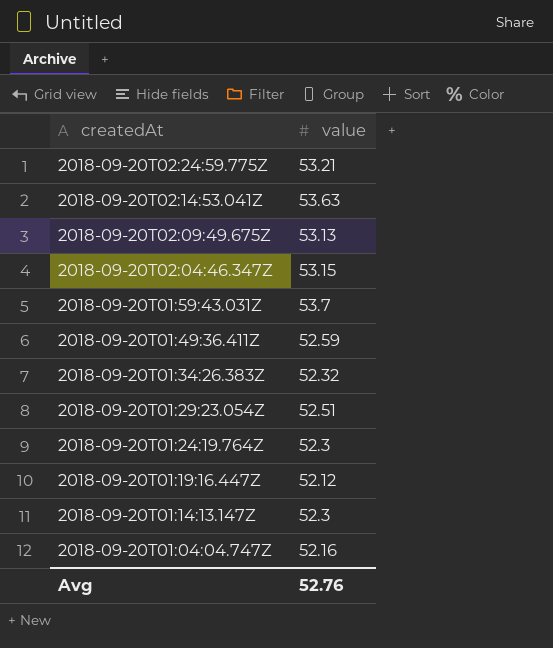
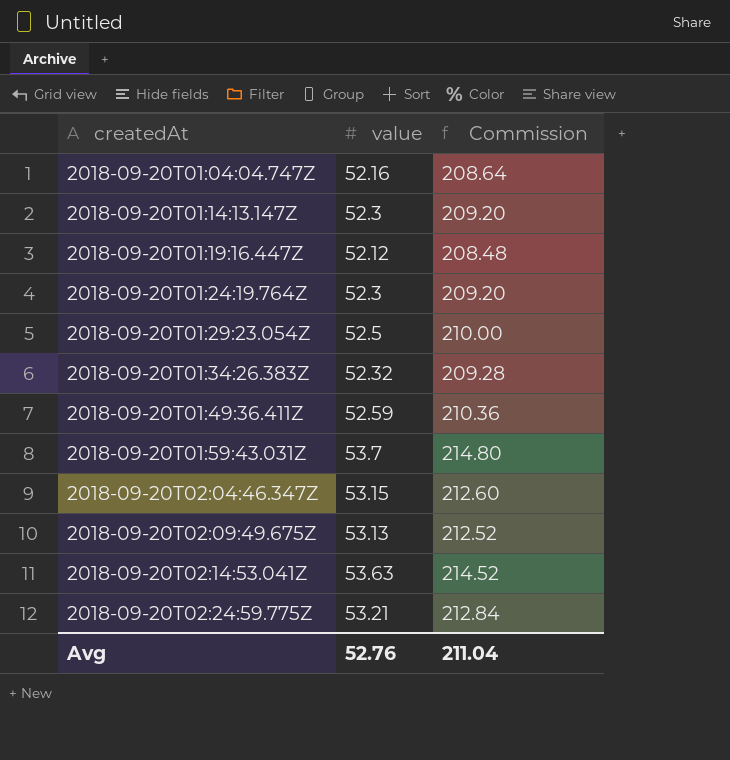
row order: createdAt descending -> createdAt ascending
column Commission | formula: none -> [value] * 4
2018-09-20T01:29:23.054Z | value: 52.51 -> 52.5

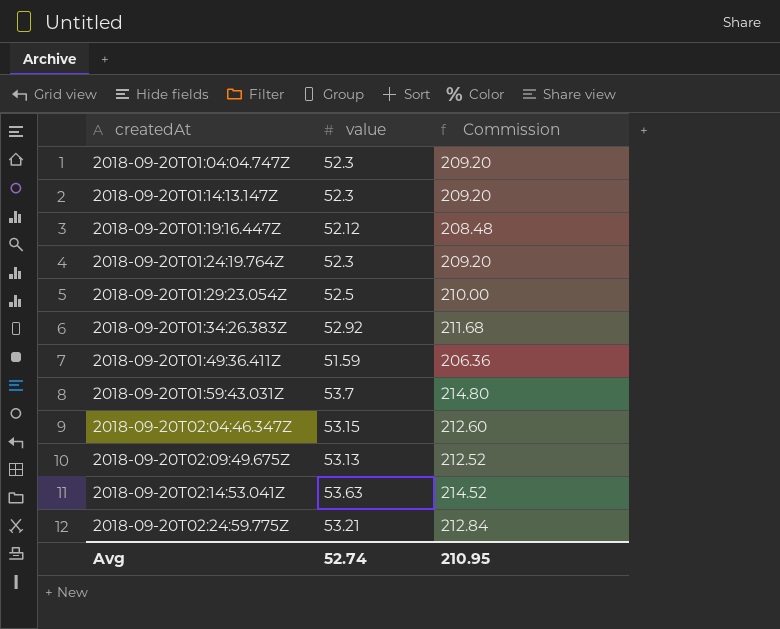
2018-09-20T01:04:04.747Z | value: 52.16 -> 52.3
2018-09-20T01:04:04.747Z | Commission: 208.64 -> 209.20
2018-09-20T01:34:26.383Z | value: 52.32 -> 52.92
2018-09-20T01:34:26.383Z | Commission: 209.28 -> 211.68
2018-09-20T01:49:36.411Z | value: 52.59 -> 51.59
2018-09-20T01:49:36.411Z | Commission: 210.36 -> 206.36
Avg | value: 52.76 -> 52.74
Avg | Commission: 211.04 -> 210.95

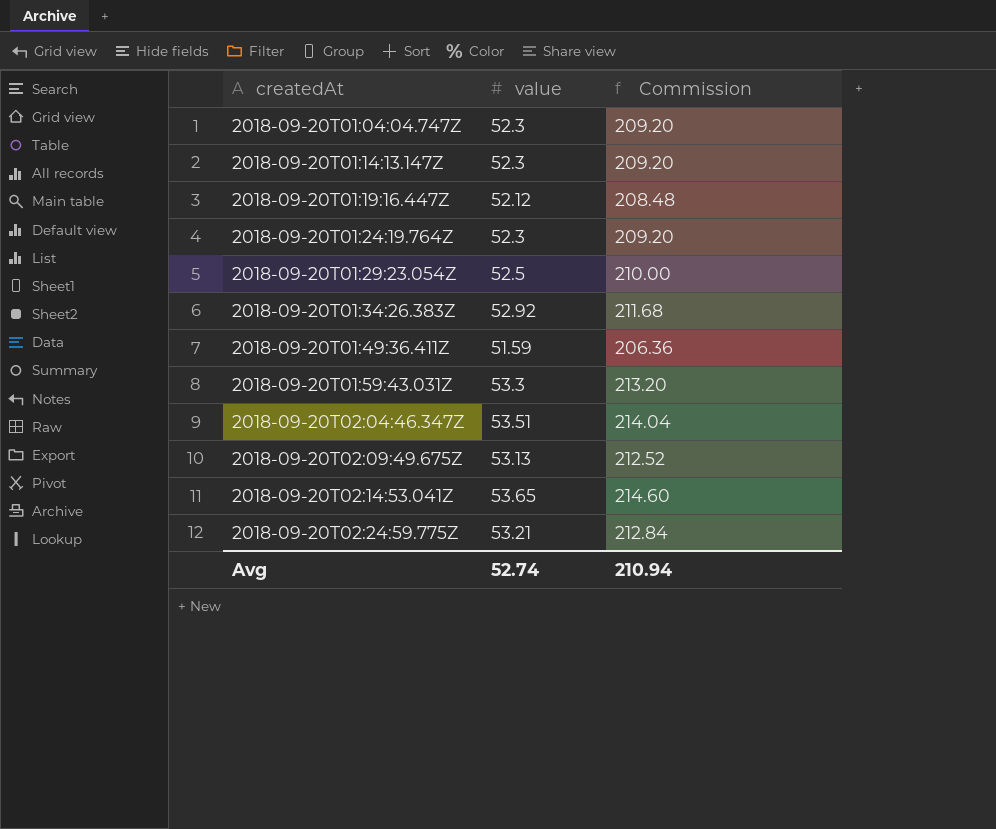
2018-09-20T01:59:43.031Z | value: 53.7 -> 53.3
2018-09-20T01:59:43.031Z | Commission: 214.80 -> 213.20
2018-09-20T02:04:46.347Z | value: 53.15 -> 53.51
2018-09-20T02:04:46.347Z | Commission: 212.60 -> 214.04
2018-09-20T02:14:53.041Z | value: 53.63 -> 53.65
2018-09-20T02:14:53.041Z | Commission: 214.52 -> 214.60
Avg | Commission: 210.95 -> 210.94

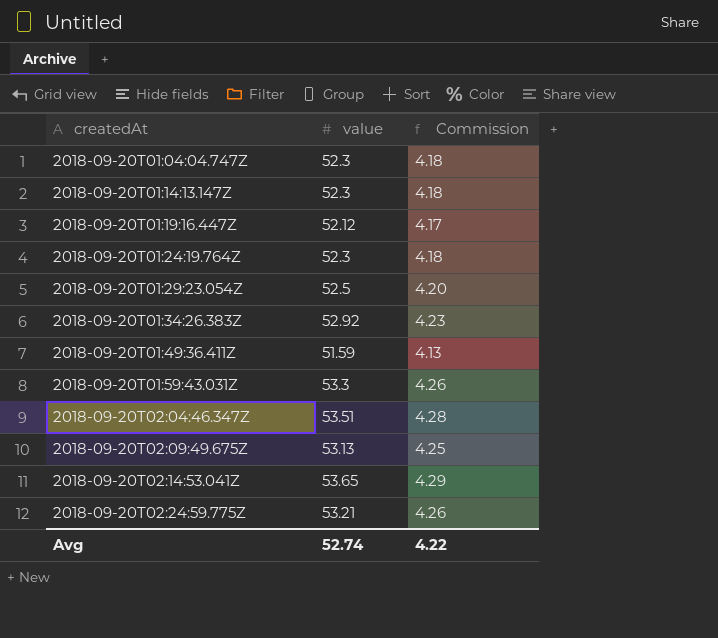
column Commission | formula: [value] * 4 -> [value] * 0.08
Avg | Commission: 210.94 -> 4.22

